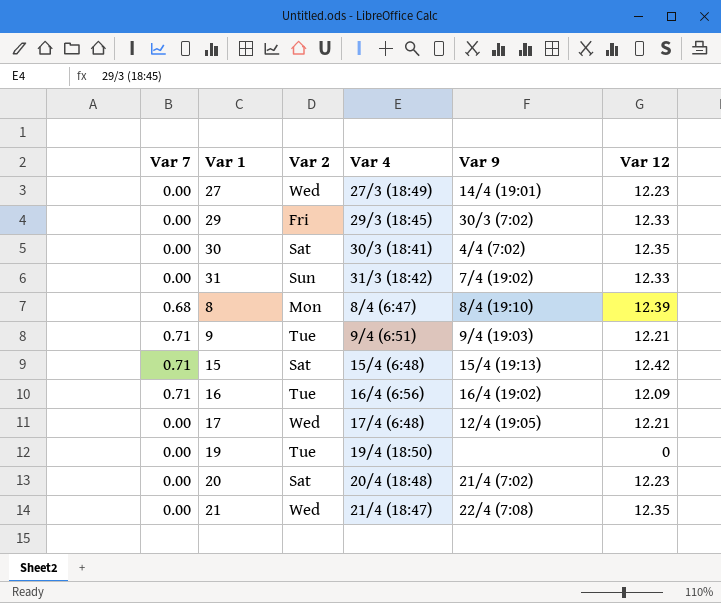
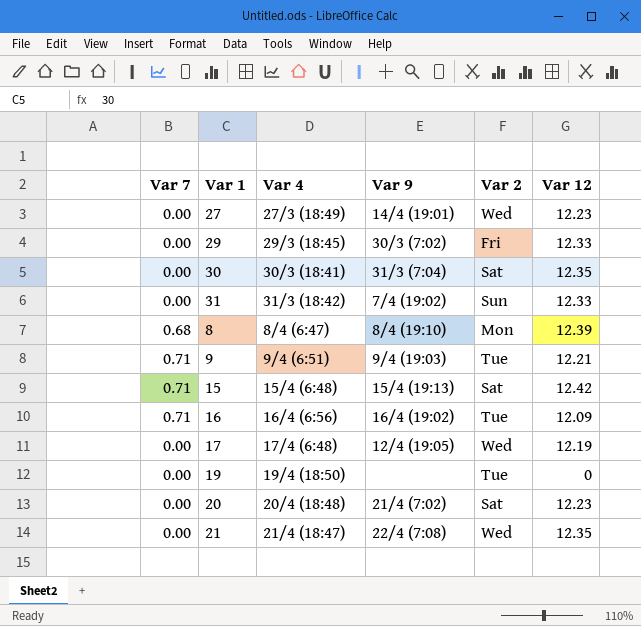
column Var 2 | position: 3 -> 5
30 | Var 9: 4/4 (7:02) -> 31/3 (7:04)
17 | Var 12: 12.21 -> 12.19

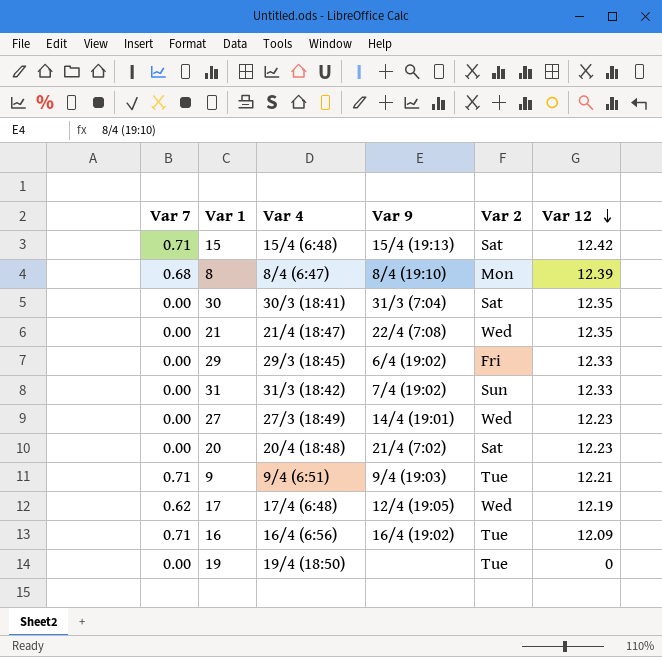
row order: none -> Var 12 descending
29 | Var 9: 30/3 (7:02) -> 6/4 (19:02)
17 | Var 7: 0.00 -> 0.62

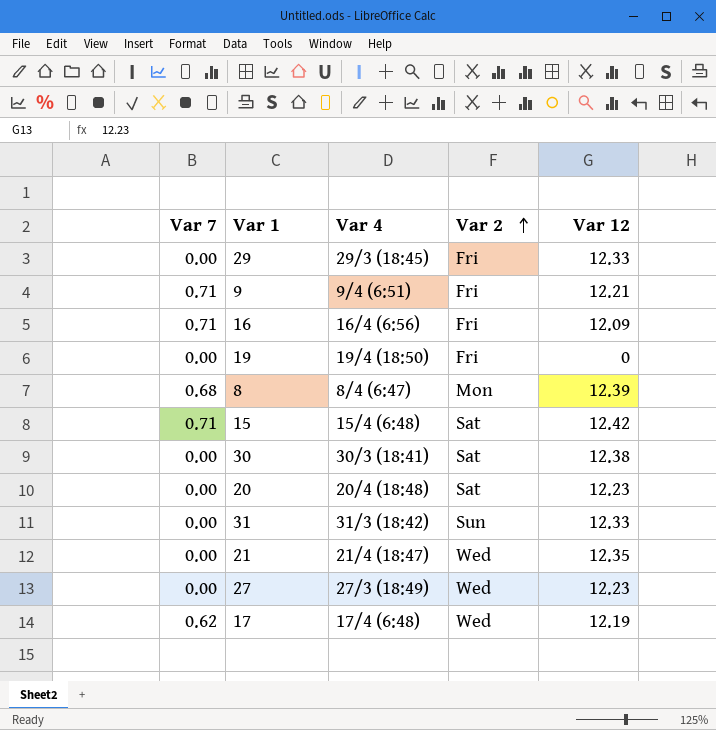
row order: Var 12 descending -> Var 2 ascending
column Var 9 | position: 4 -> none
9 | Var 2: Tue -> Fri
16 | Var 2: Tue -> Fri
19 | Var 2: Tue -> Fri
30 | Var 12: 12.35 -> 12.38

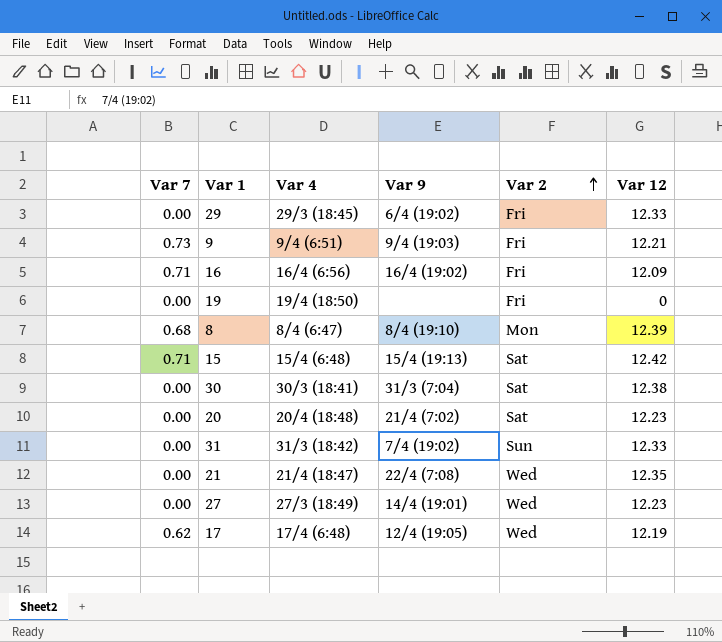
column Var 9 | position: none -> 4
9 | Var 7: 0.71 -> 0.73

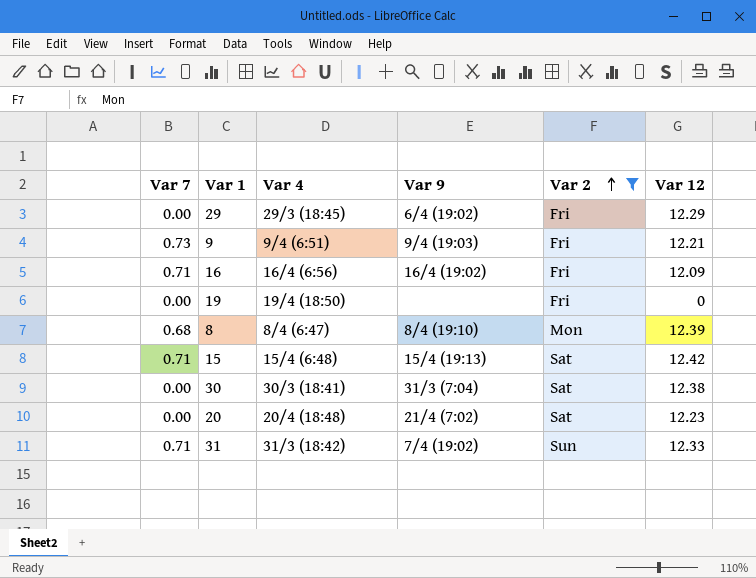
filter: none -> Var 2 != Wed
29 | Var 12: 12.33 -> 12.29
31 | Var 7: 0.00 -> 0.71

